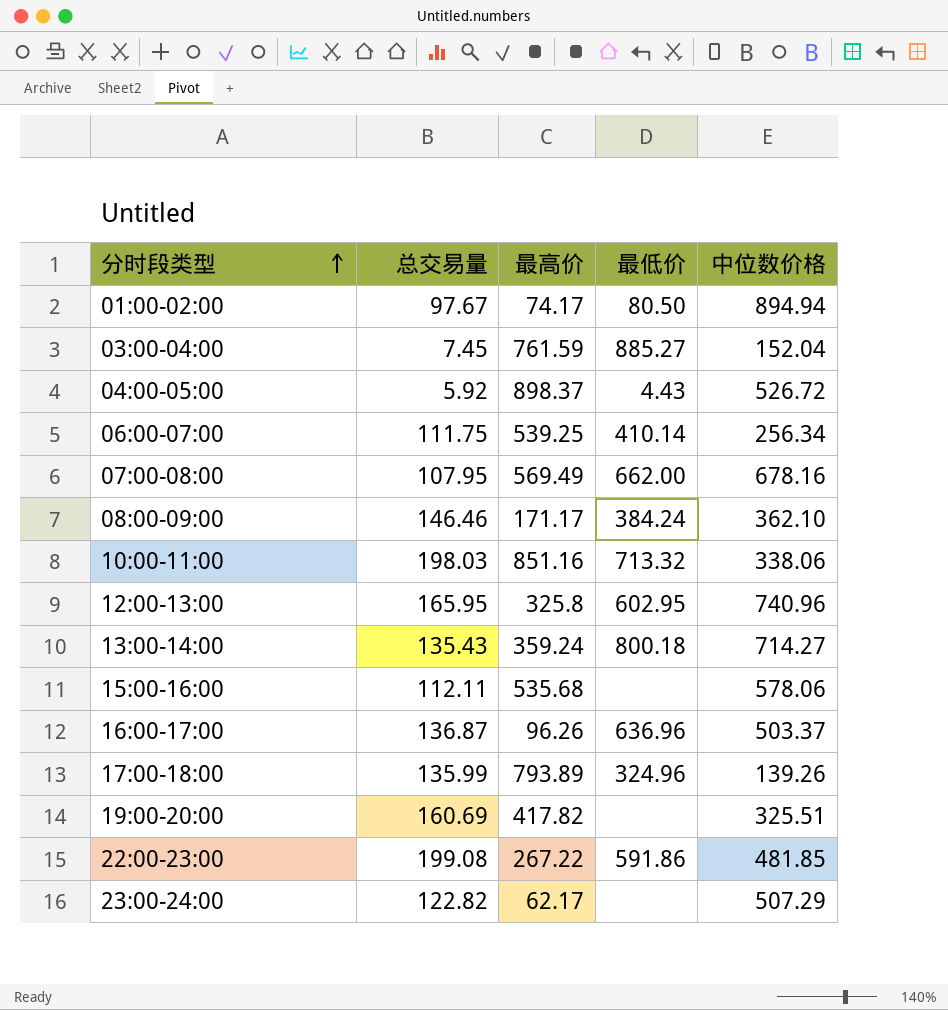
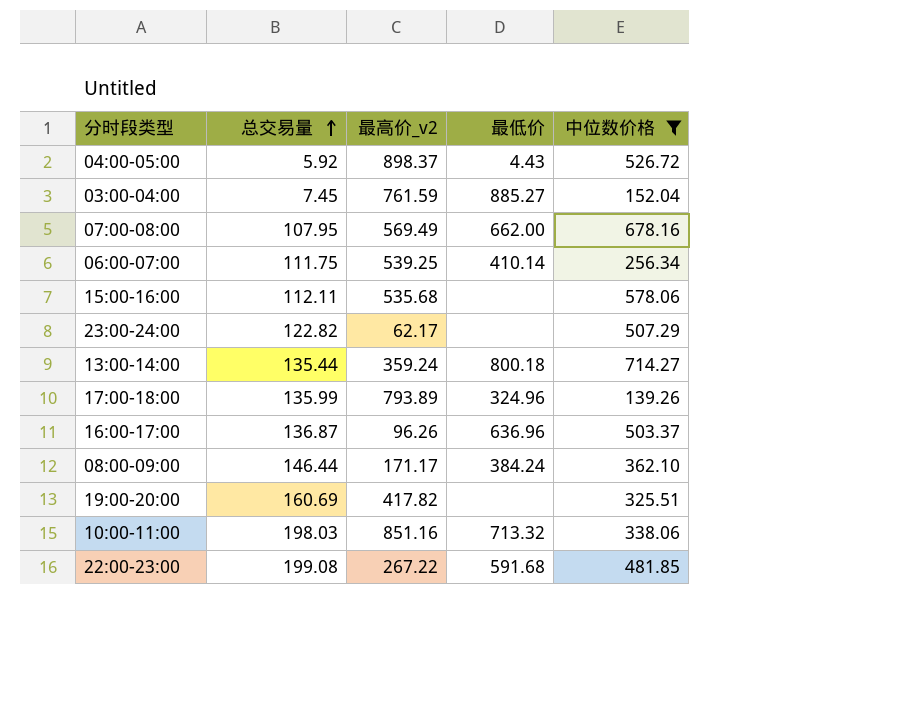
filter: none -> 中位数价格 <= 714.27
row order: 分时段类型 ascending -> 总交易量 ascending
column name: 最高价 -> 最高价_v2
13:00-14:00 | 总交易量: 135.43 -> 135.44
08:00-09:00 | 总交易量: 146.46 -> 146.44
22:00-23:00 | 最低价: 591.86 -> 591.68

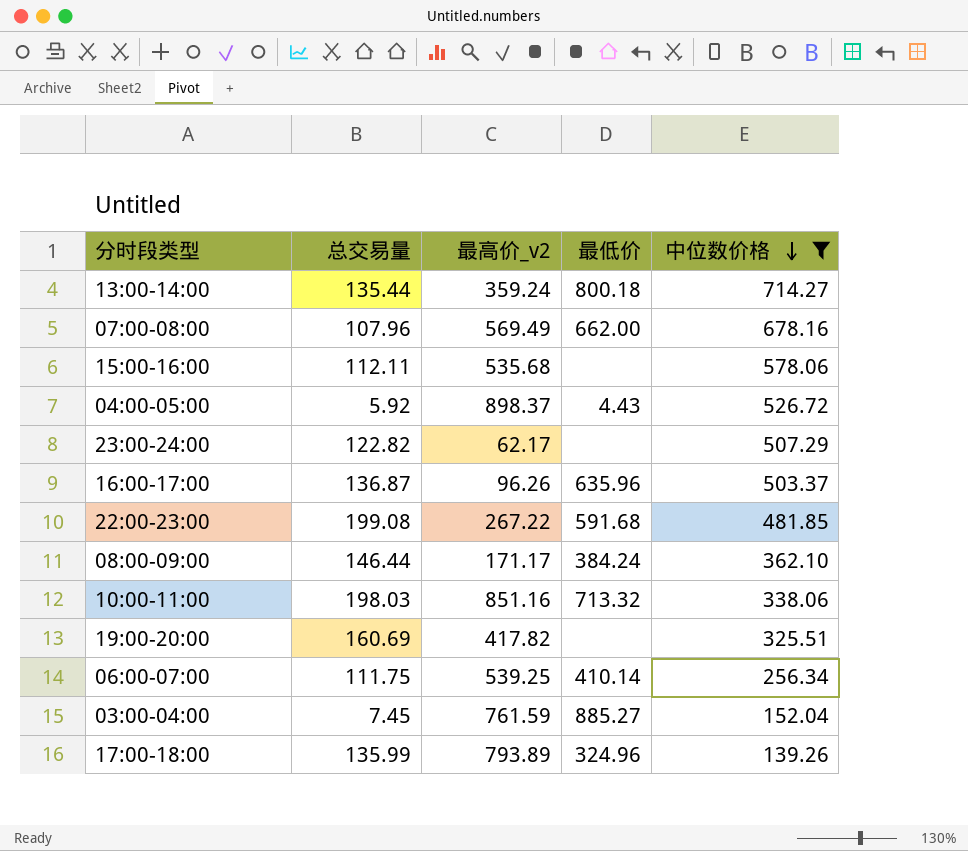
row order: 总交易量 ascending -> 中位数价格 descending
07:00-08:00 | 总交易量: 107.95 -> 107.96
16:00-17:00 | 最低价: 636.96 -> 635.96

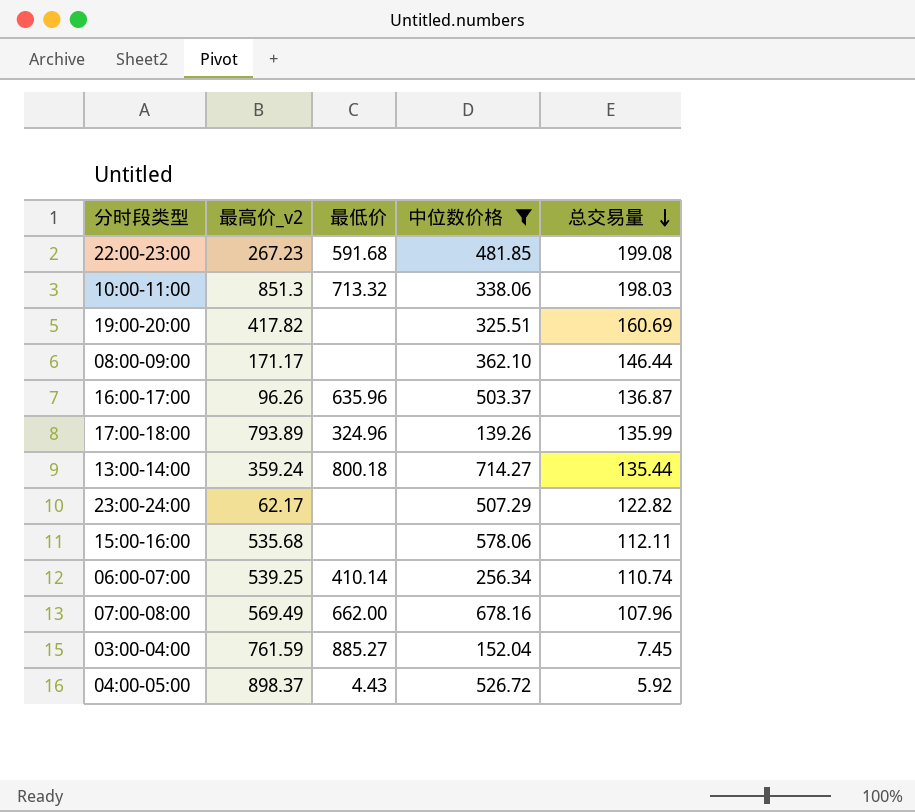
row order: 中位数价格 descending -> 总交易量 descending
column 总交易量 | position: 2 -> 5
22:00-23:00 | 最高价_v2: 267.22 -> 267.23
10:00-11:00 | 最高价_v2: 851.16 -> 851.3
08:00-09:00 | 最低价: 384.24 -> none
06:00-07:00 | 总交易量: 111.75 -> 110.74

